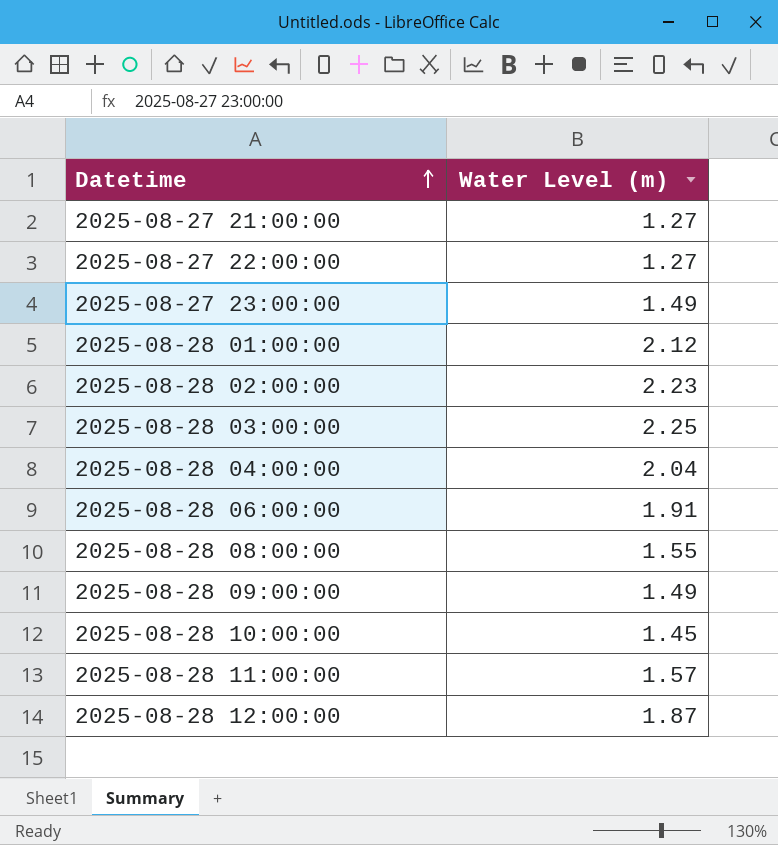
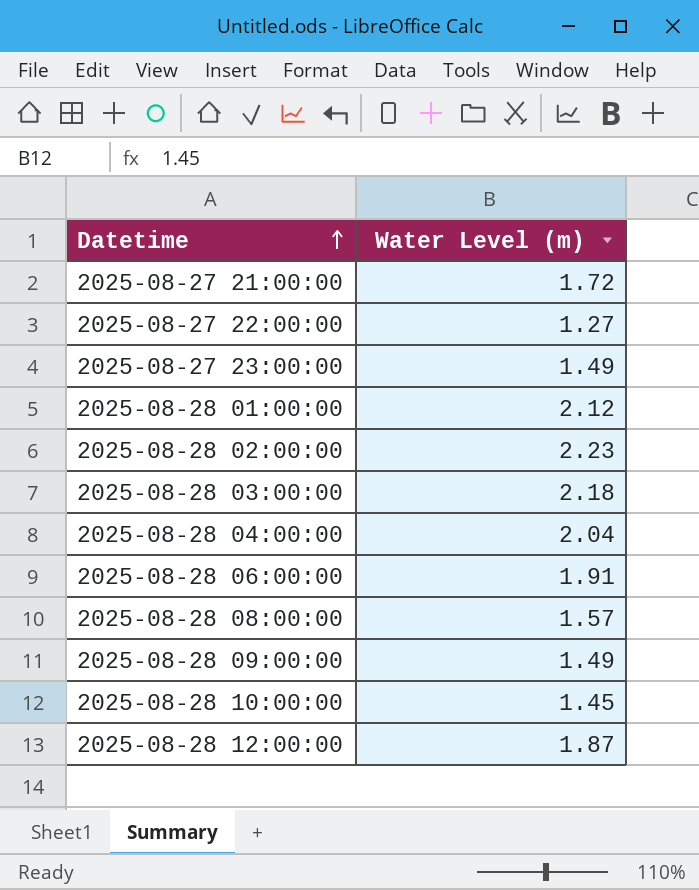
row 2025-08-28 11:00:00: 1.57 -> none
2025-08-27 21:00:00 | Water Level (m): 1.27 -> 1.72
2025-08-28 03:00:00 | Water Level (m): 2.25 -> 2.18
2025-08-28 08:00:00 | Water Level (m): 1.55 -> 1.57

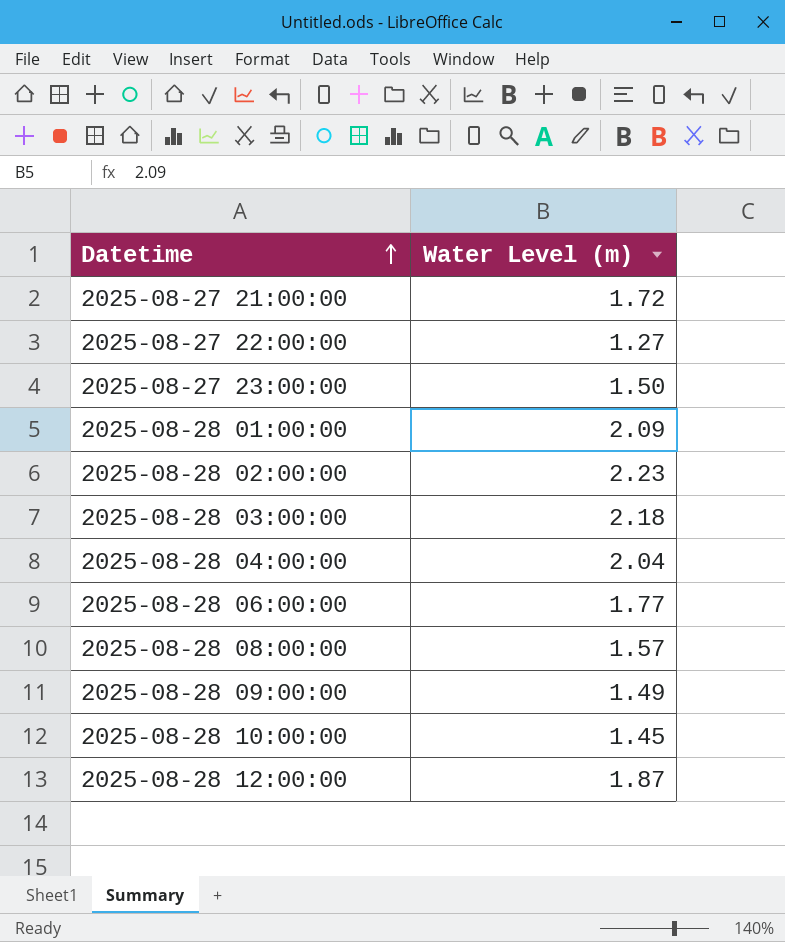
2025-08-27 23:00:00 | Water Level (m): 1.49 -> 1.50
2025-08-28 01:00:00 | Water Level (m): 2.12 -> 2.09
2025-08-28 06:00:00 | Water Level (m): 1.91 -> 1.77

